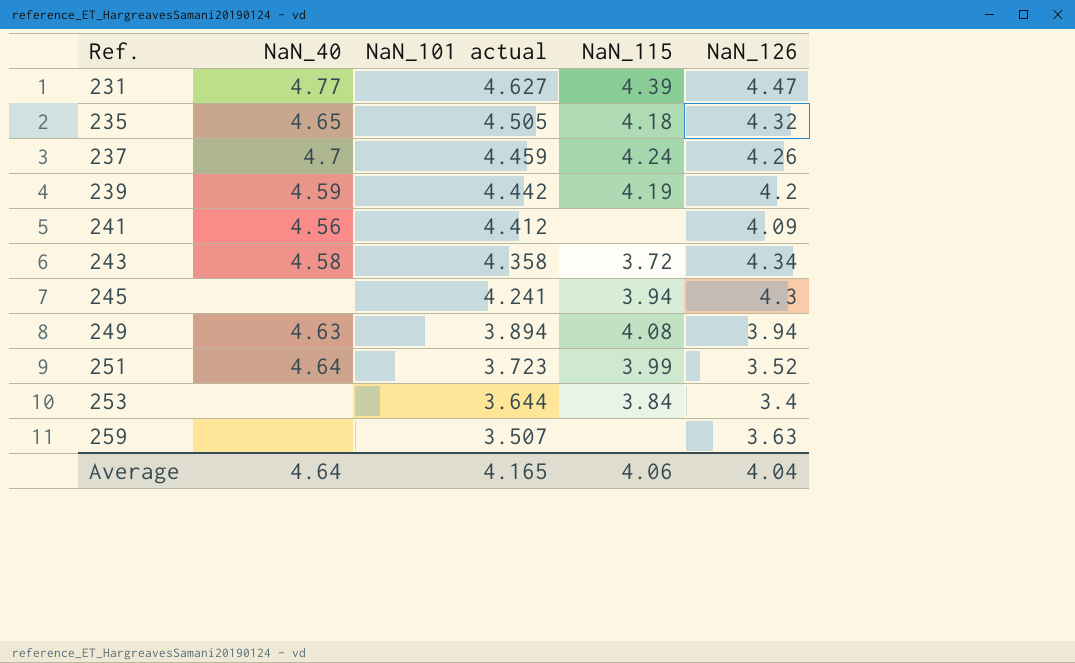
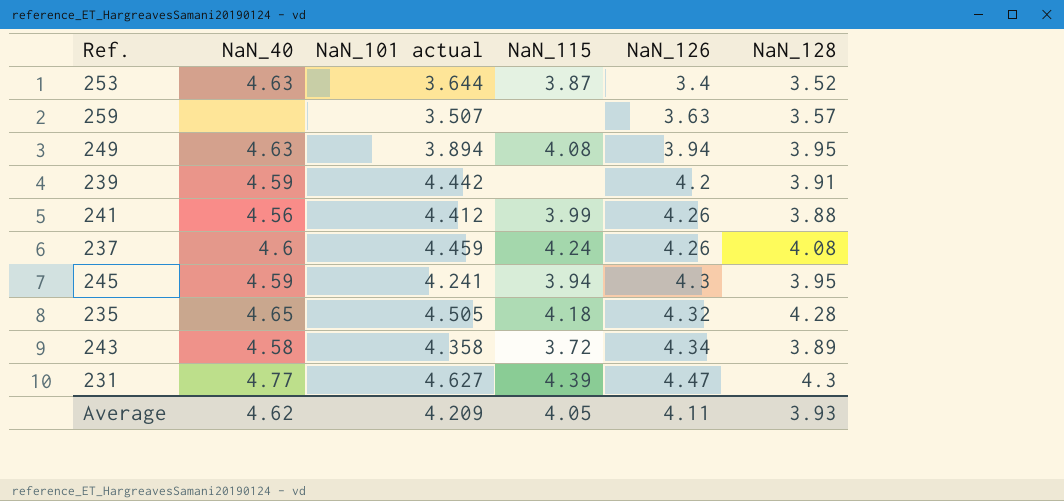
row order: Ref. ascending -> NaN_126 ascending
column NaN_128 | position: none -> 6
row 251: 4.64 | 3.723 | 3.99 | 3.52 -> none
253 | NaN_40: none -> 4.63
253 | NaN_115: 3.84 -> 3.87
239 | NaN_115: 4.19 -> none
241 | NaN_115: none -> 3.99
241 | NaN_126: 4.09 -> 4.26
237 | NaN_40: 4.7 -> 4.6
245 | NaN_40: none -> 4.59
Average | NaN_40: 4.64 -> 4.62
Average | NaN_101 actual: 4.165 -> 4.209
Average | NaN_115: 4.06 -> 4.05
Average | NaN_126: 4.04 -> 4.11

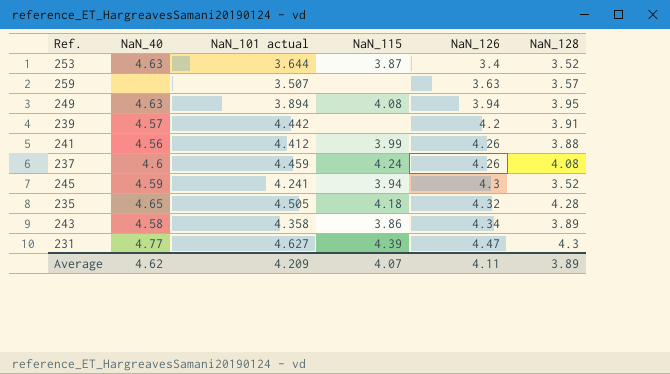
239 | NaN_40: 4.59 -> 4.57
245 | NaN_128: 3.95 -> 3.52
243 | NaN_115: 3.72 -> 3.86
Average | NaN_115: 4.05 -> 4.07
Average | NaN_128: 3.93 -> 3.89

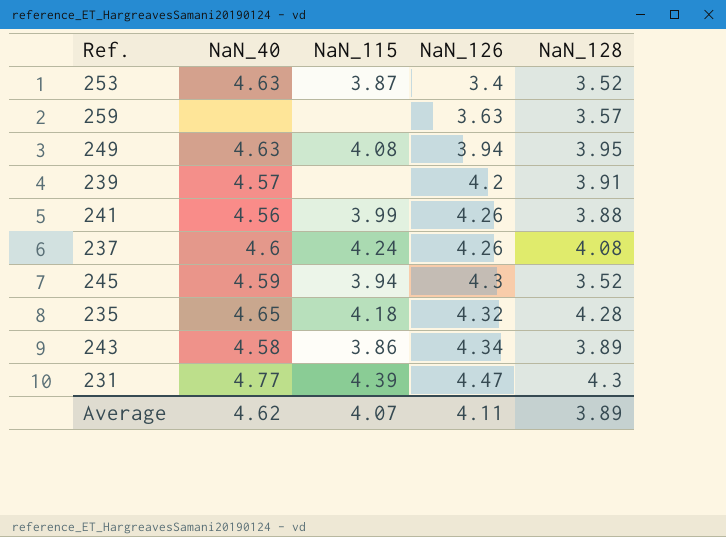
column NaN_101 actual | position: 3 -> none

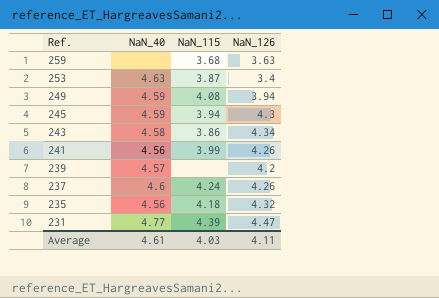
row order: NaN_126 ascending -> Ref. descending
column NaN_128 | position: 5 -> none
259 | NaN_115: none -> 3.68
249 | NaN_40: 4.63 -> 4.59
235 | NaN_40: 4.65 -> 4.56
Average | NaN_40: 4.62 -> 4.61
Average | NaN_115: 4.07 -> 4.03

